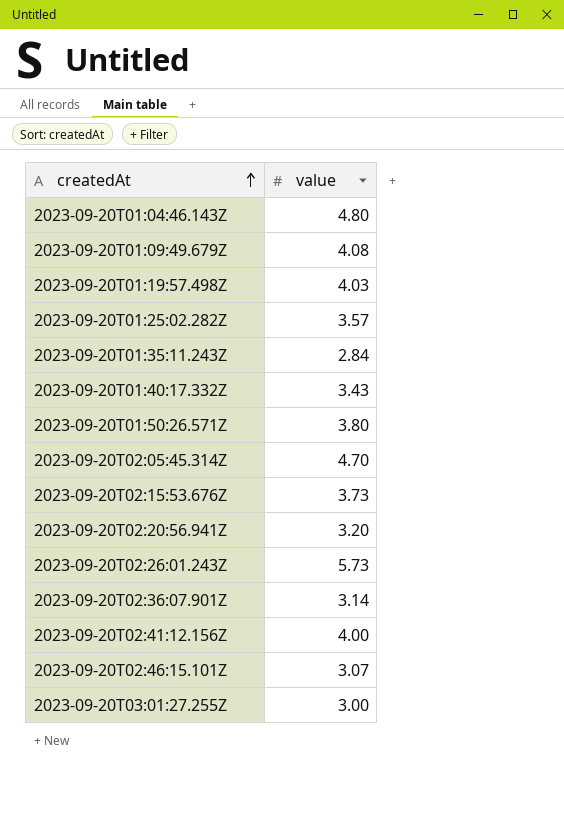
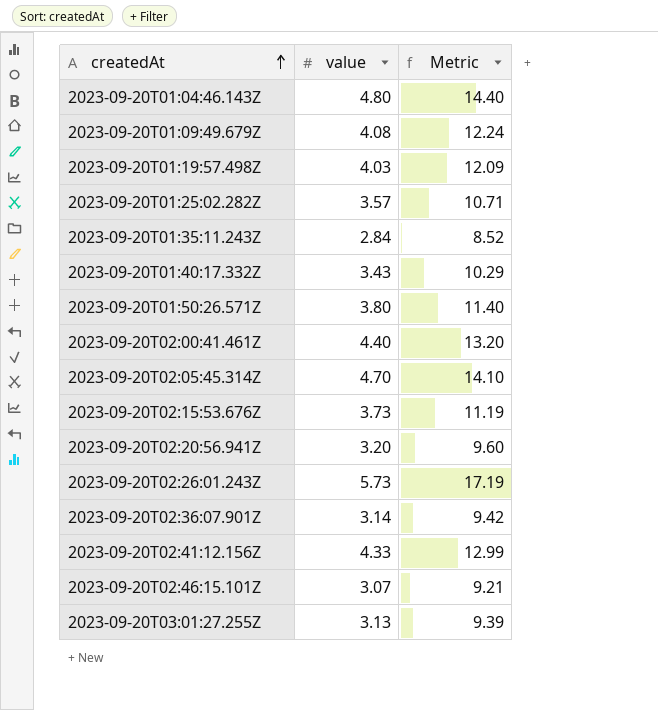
column Metric | formula: none -> [value] * 3
row 2023-09-20T02:00:41.461Z: none -> 4.40 | 13.20
2023-09-20T02:41:12.156Z | value: 4.00 -> 4.33
2023-09-20T03:01:27.255Z | value: 3.00 -> 3.13

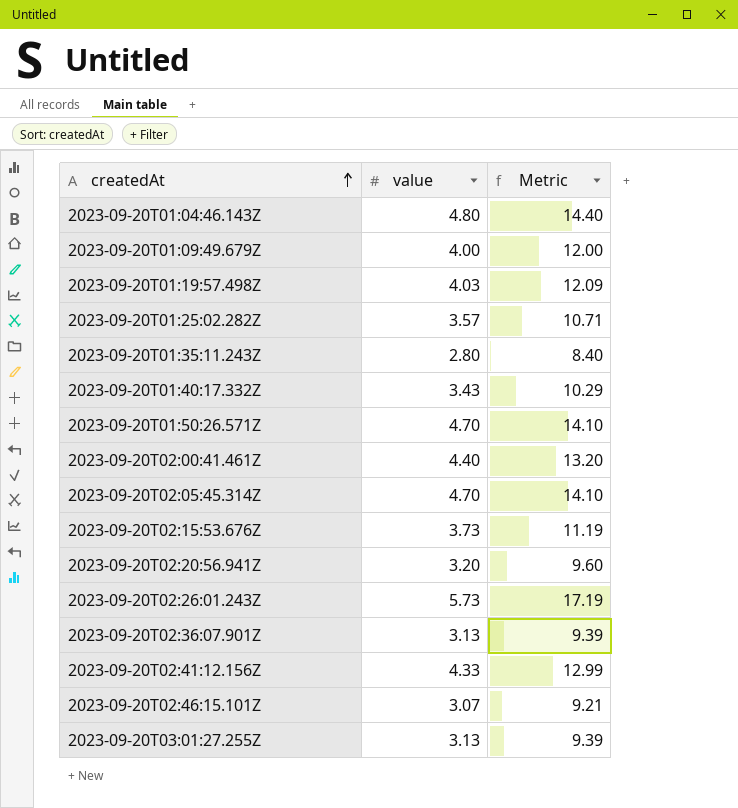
2023-09-20T01:09:49.679Z | value: 4.08 -> 4.00
2023-09-20T01:09:49.679Z | Metric: 12.24 -> 12.00
2023-09-20T01:35:11.243Z | value: 2.84 -> 2.80
2023-09-20T01:35:11.243Z | Metric: 8.52 -> 8.40
2023-09-20T01:50:26.571Z | value: 3.80 -> 4.70
2023-09-20T01:50:26.571Z | Metric: 11.40 -> 14.10
2023-09-20T02:36:07.901Z | value: 3.14 -> 3.13
2023-09-20T02:36:07.901Z | Metric: 9.42 -> 9.39

